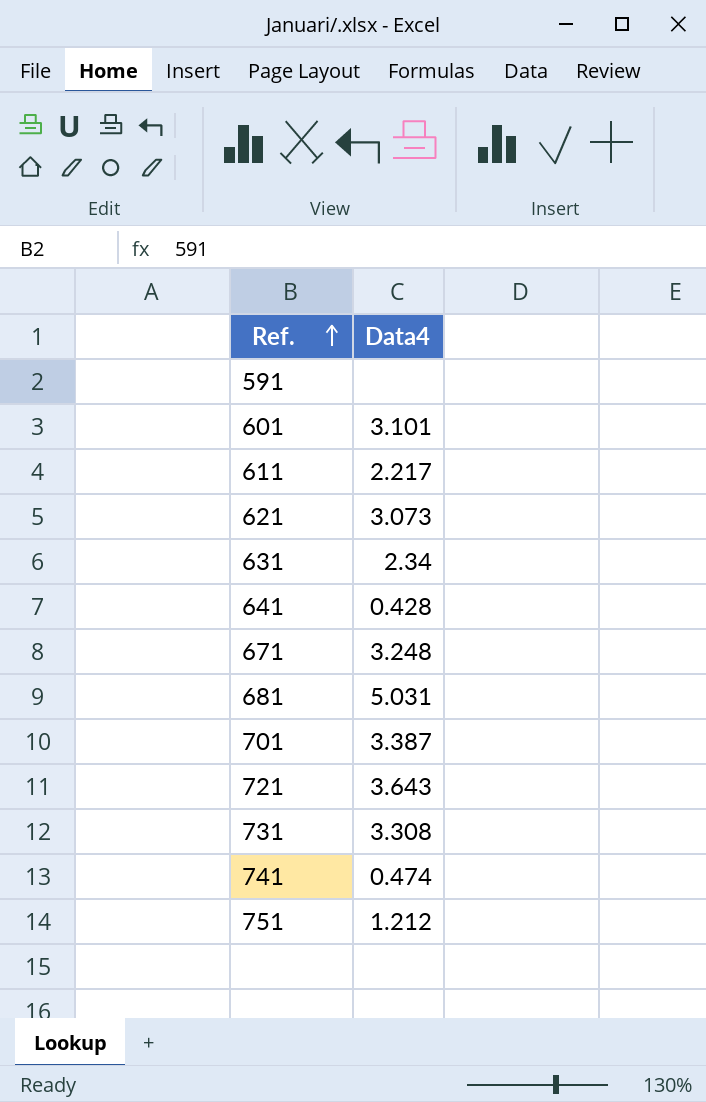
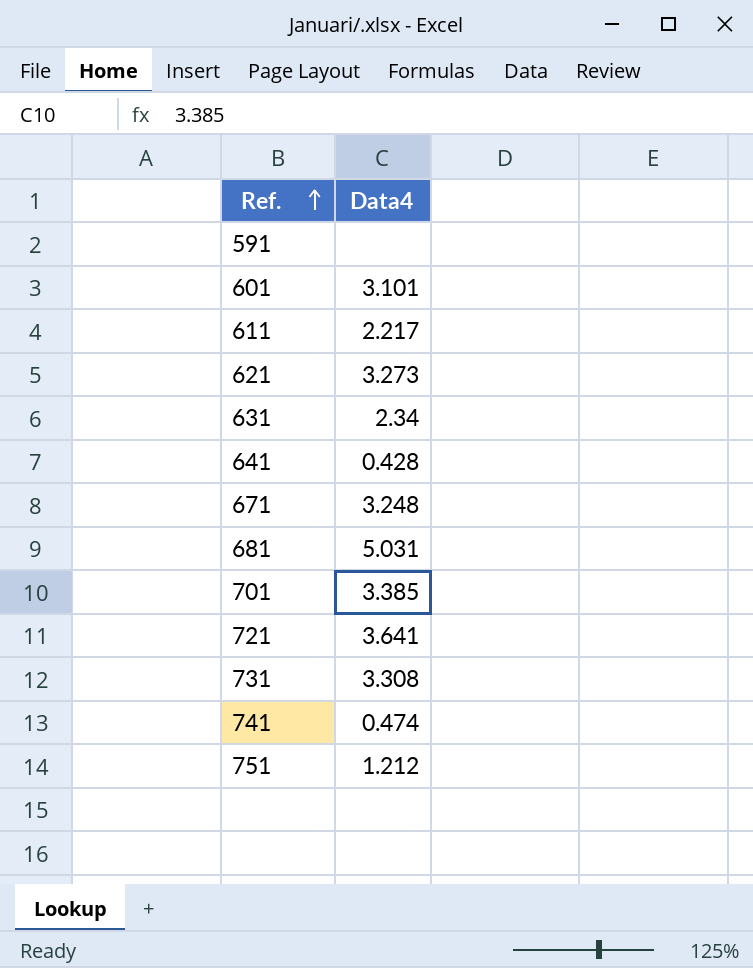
621 | Data4: 3.073 -> 3.273
701 | Data4: 3.387 -> 3.385
721 | Data4: 3.643 -> 3.641

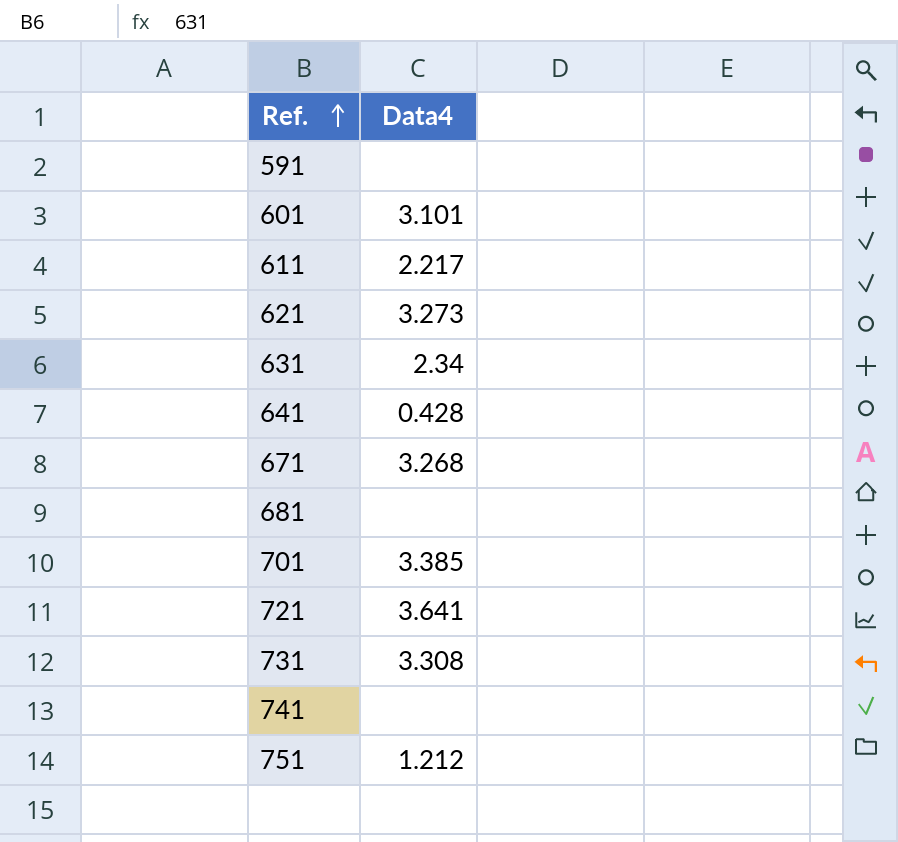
671 | Data4: 3.248 -> 3.268
681 | Data4: 5.031 -> none
741 | Data4: 0.474 -> none

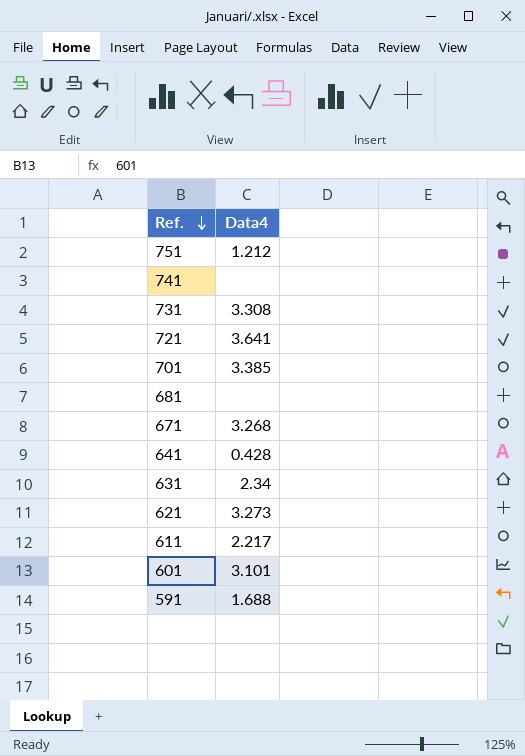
row order: Ref. ascending -> Ref. descending
591 | Data4: none -> 1.688

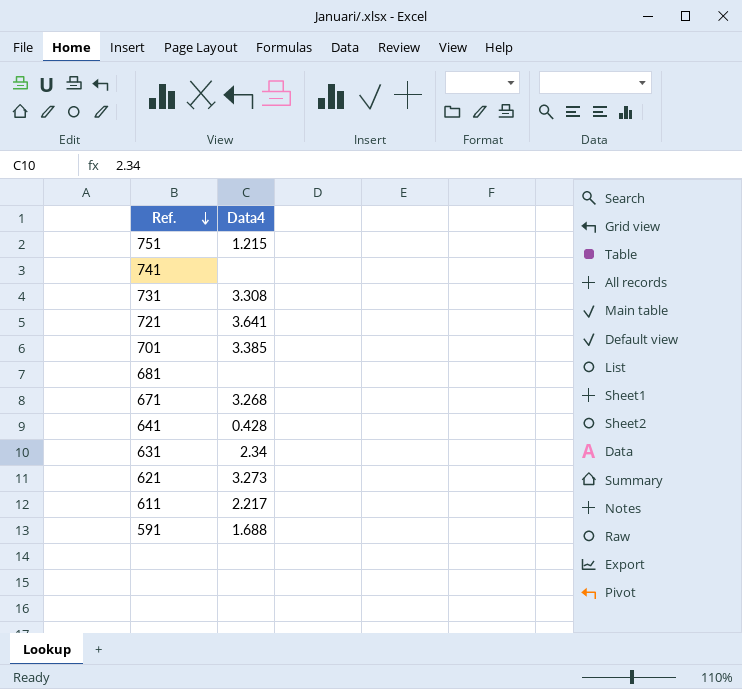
row 601: 3.101 -> none
751 | Data4: 1.212 -> 1.215

